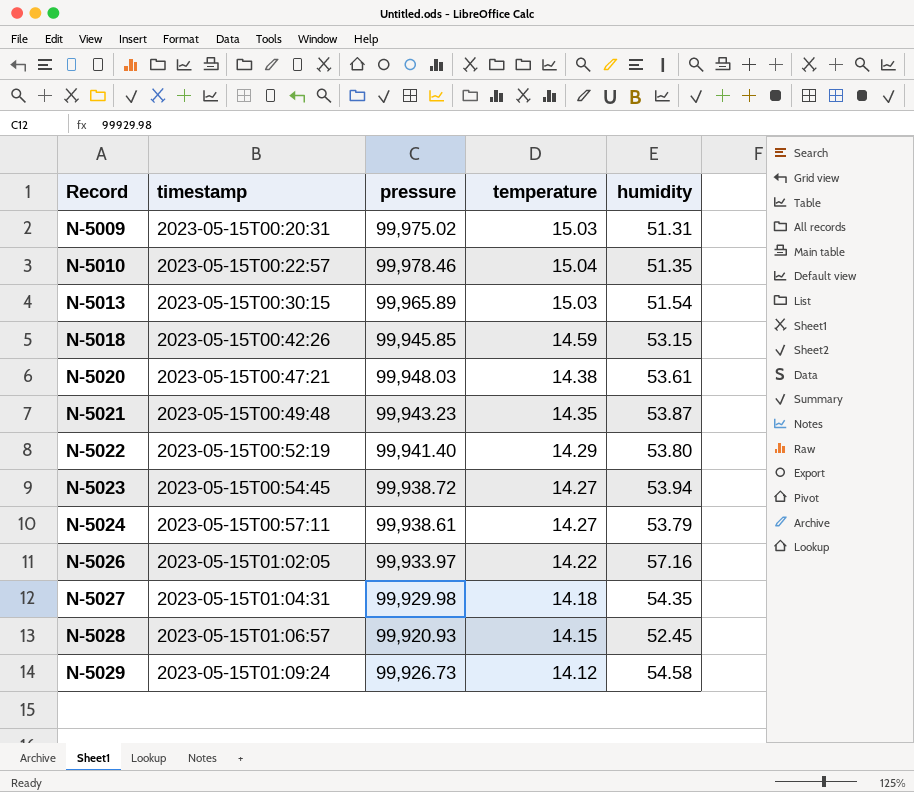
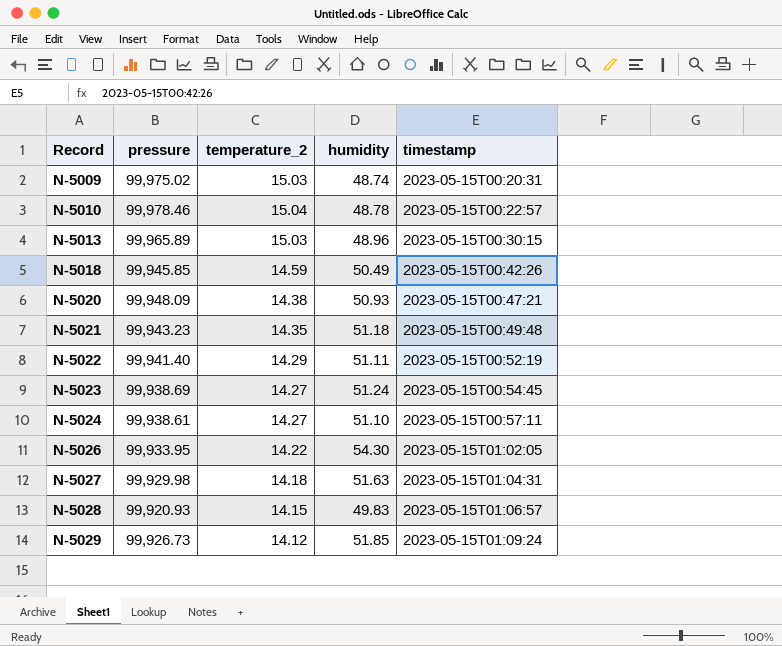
column name: temperature -> temperature_2
column timestamp | position: 2 -> 5
N-5009 | humidity: 51.31 -> 48.74
N-5010 | humidity: 51.35 -> 48.78
N-5013 | humidity: 51.54 -> 48.96
N-5018 | humidity: 53.15 -> 50.49
N-5020 | pressure: 99,948.03 -> 99,948.09
N-5020 | humidity: 53.61 -> 50.93
N-5021 | humidity: 53.87 -> 51.18
N-5022 | humidity: 53.80 -> 51.11
N-5023 | pressure: 99,938.72 -> 99,938.69
N-5023 | humidity: 53.94 -> 51.24
N-5024 | humidity: 53.79 -> 51.10
N-5026 | pressure: 99,933.97 -> 99,933.95
N-5026 | humidity: 57.16 -> 54.30
N-5027 | humidity: 54.35 -> 51.63
N-5028 | humidity: 52.45 -> 49.83
N-5029 | humidity: 54.58 -> 51.85

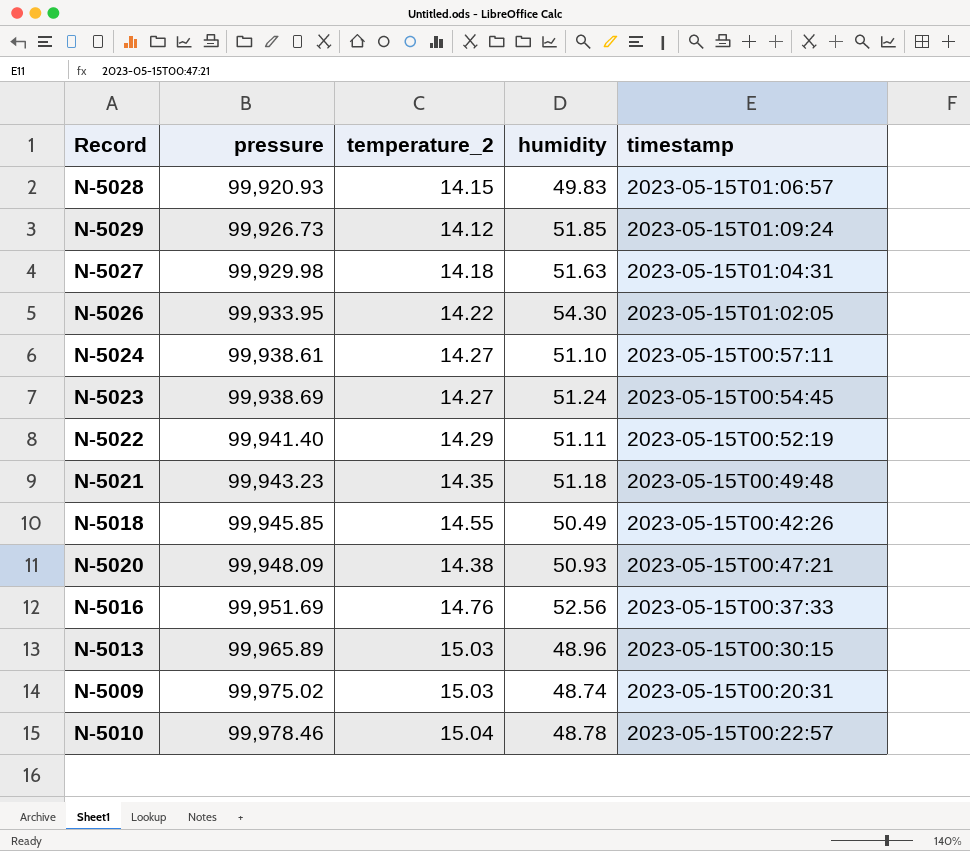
row order: Record ascending -> pressure ascending
N-5018 | temperature_2: 14.59 -> 14.55
row N-5016: none -> 99,951.69 | 14.76 | 52.56 | 2023-05-15T00:37:33

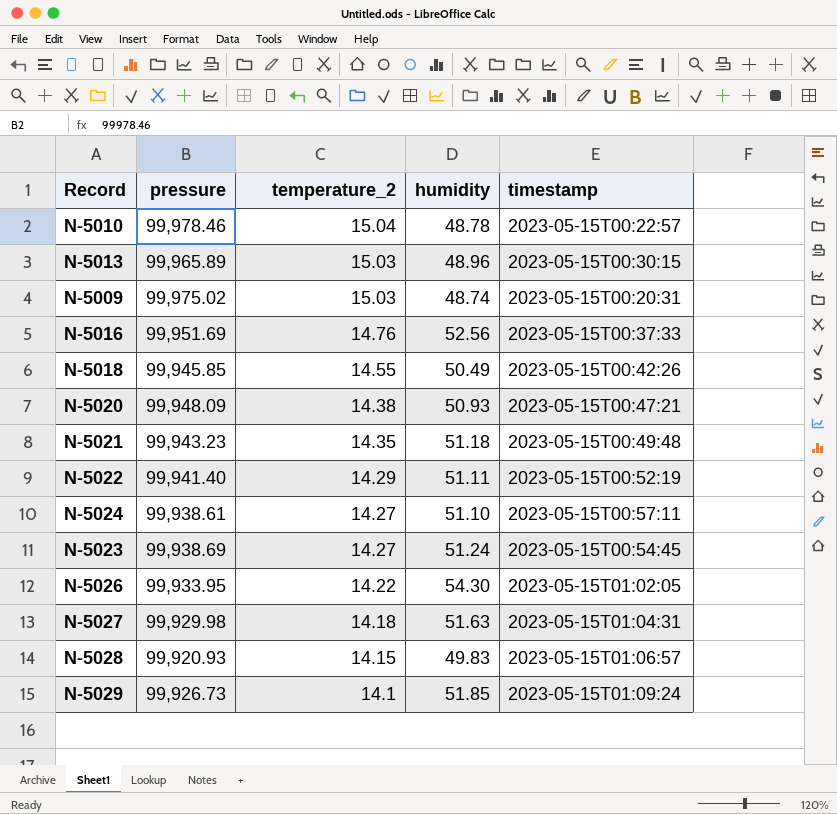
row order: pressure ascending -> temperature_2 descending
N-5029 | temperature_2: 14.12 -> 14.1

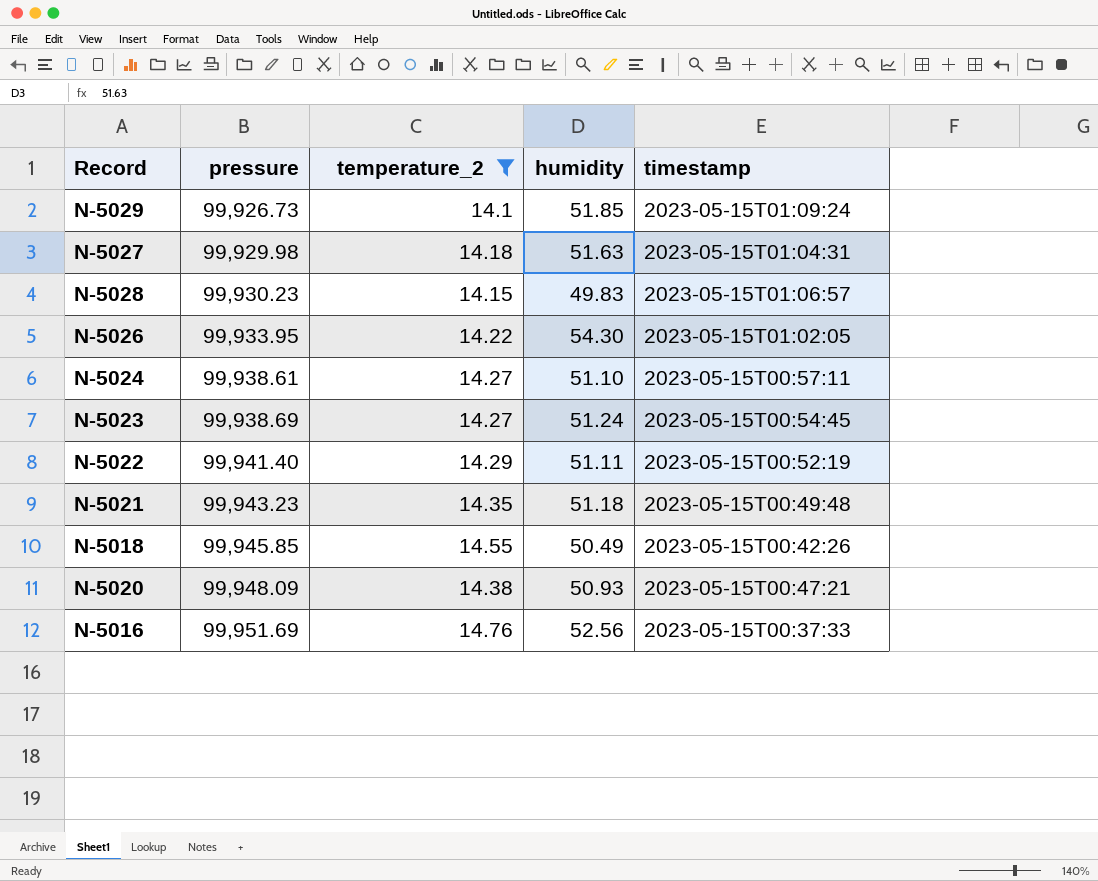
filter: none -> temperature_2 <= 14.76
row order: temperature_2 descending -> pressure ascending
N-5028 | pressure: 99,920.93 -> 99,930.23

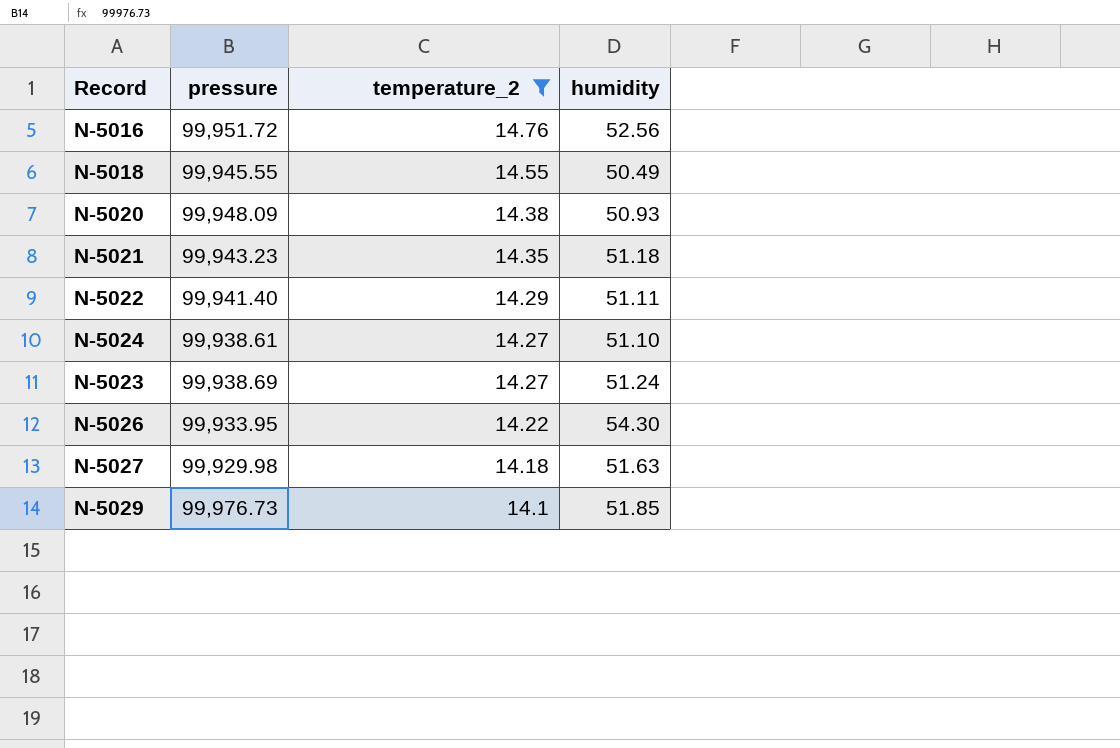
row order: pressure ascending -> temperature_2 descending
column timestamp | position: 5 -> none
row N-5028: 99,930.23 | 14.15 | 49.83 | 2023-05-15T01:06:57 -> none
N-5016 | pressure: 99,951.69 -> 99,951.72
N-5018 | pressure: 99,945.85 -> 99,945.55
N-5029 | pressure: 99,926.73 -> 99,976.73

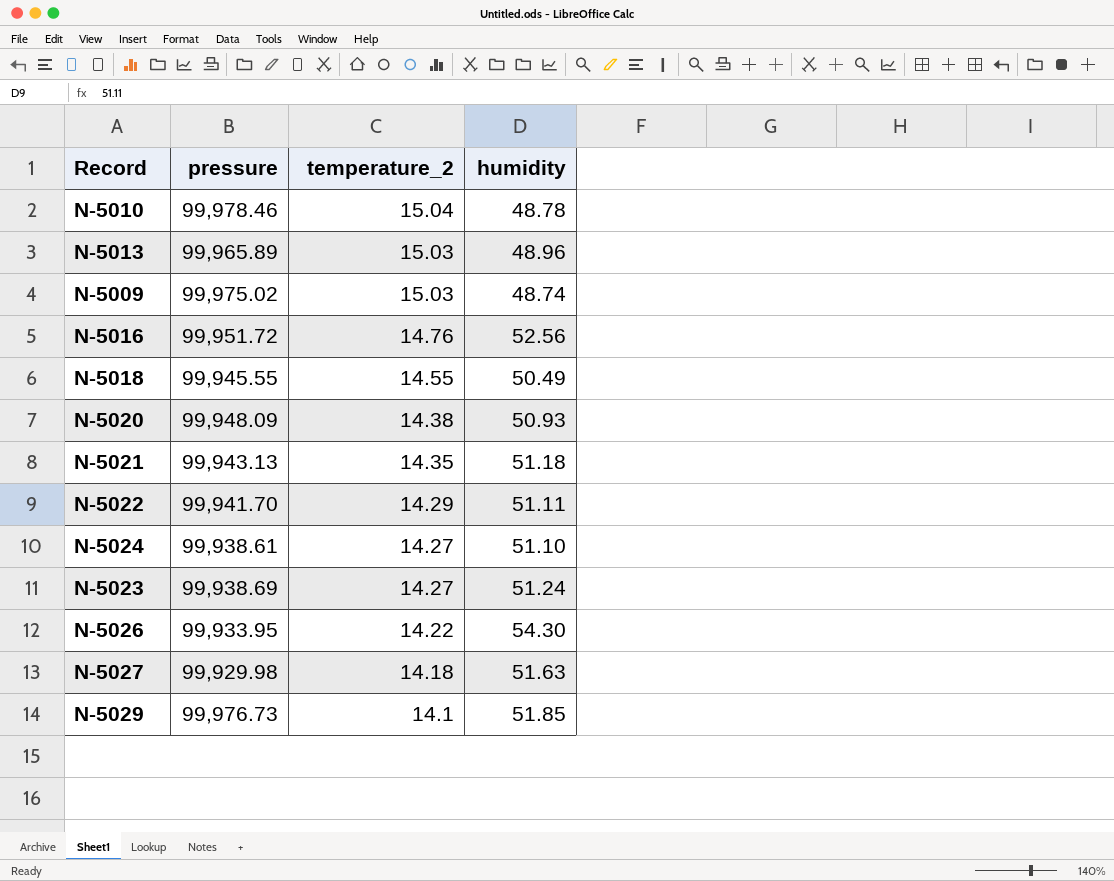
filter: temperature_2 <= 14.76 -> none
N-5021 | pressure: 99,943.23 -> 99,943.13
N-5022 | pressure: 99,941.40 -> 99,941.70

